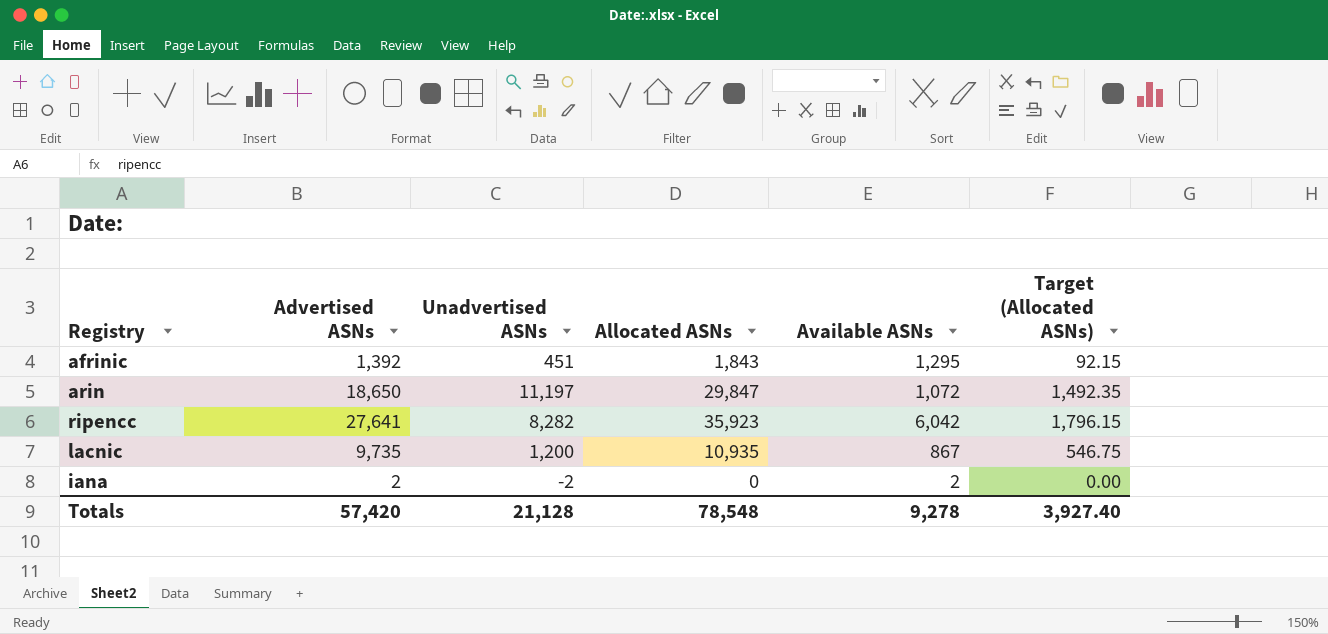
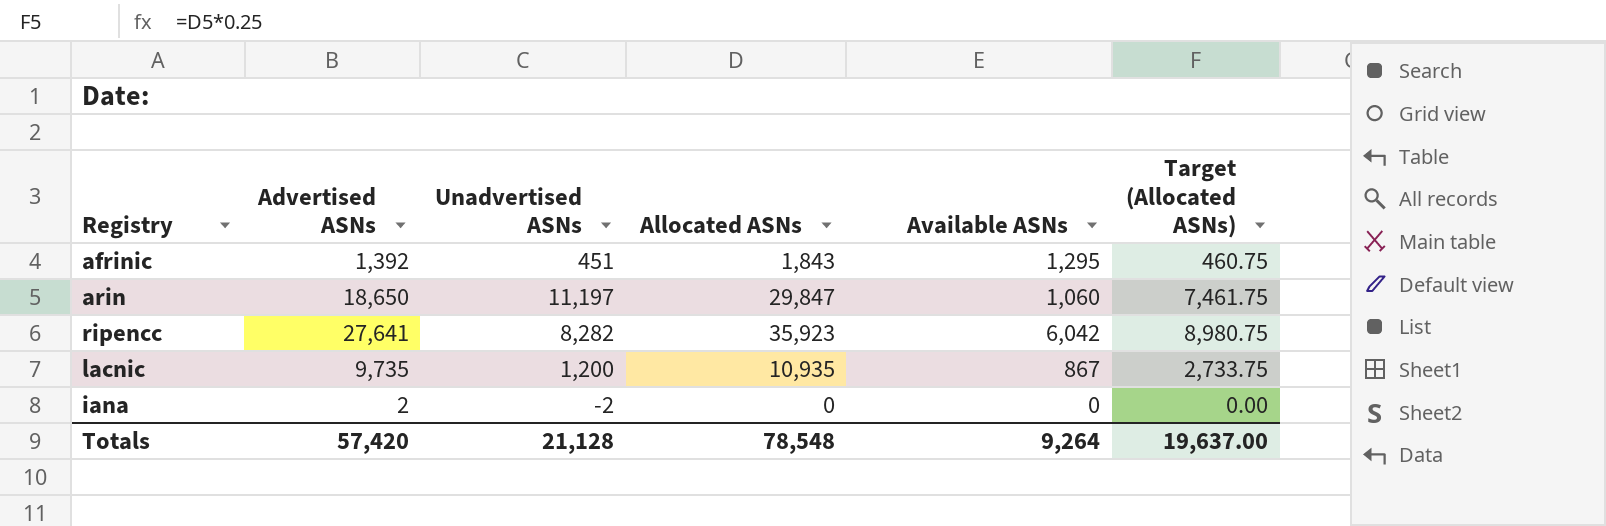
column Target (Allocated ASNs) | formula: [Allocated ASNs] * 0.05 -> [Allocated ASNs] * 0.25
arin | Available ASNs: 1,072 -> 1,060
iana | Available ASNs: 2 -> 0
Totals | Available ASNs: 9,278 -> 9,264
Totals | Target (Allocated ASNs): 3,927.40 -> 19,637.00

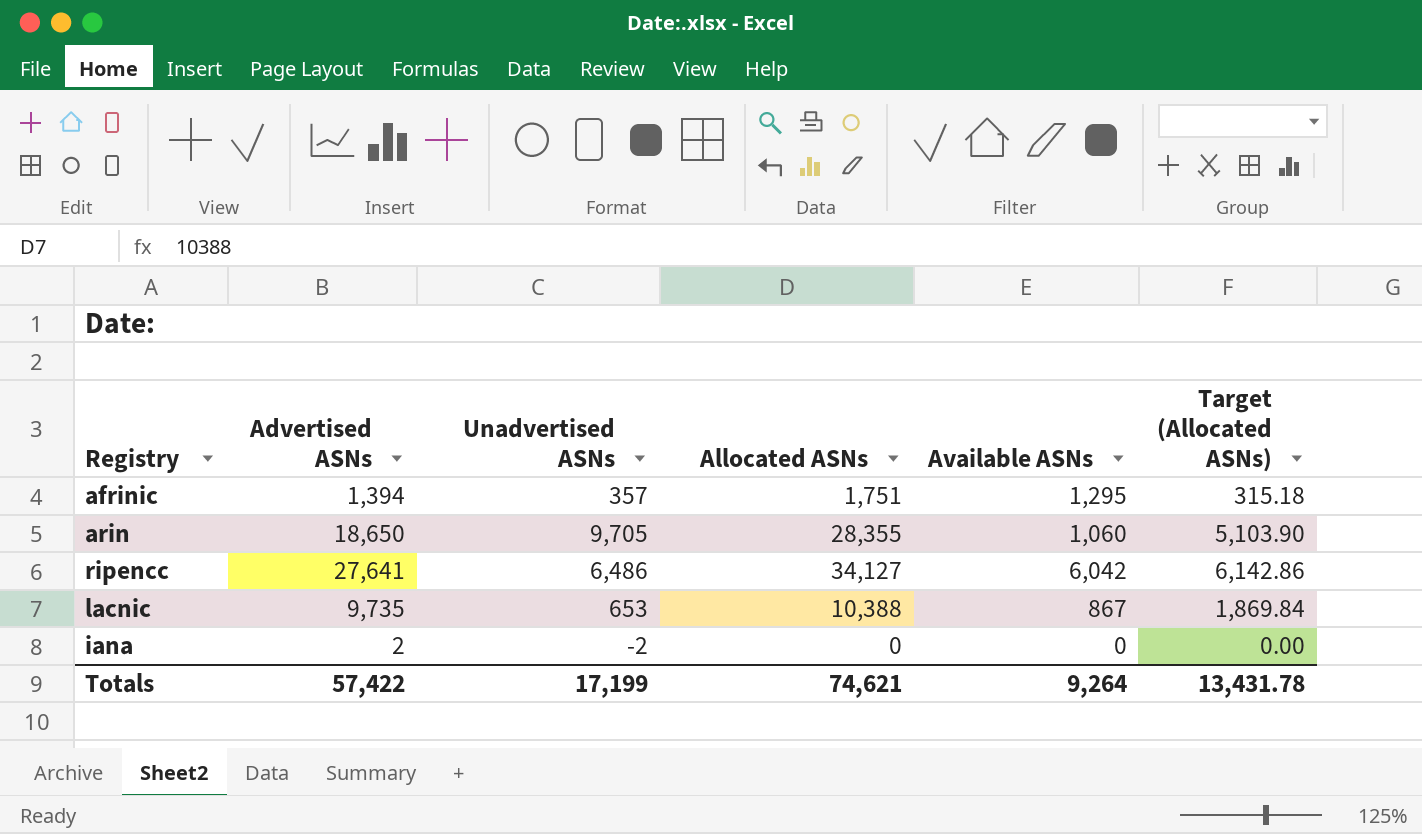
column Target (Allocated ASNs) | formula: [Allocated ASNs] * 0.25 -> [Allocated ASNs] * 0.18
afrinic | Advertised ASNs: 1,392 -> 1,394
afrinic | Unadvertised ASNs: 451 -> 357
afrinic | Allocated ASNs: 1,843 -> 1,751
arin | Unadvertised ASNs: 11,197 -> 9,705
arin | Allocated ASNs: 29,847 -> 28,355
ripencc | Unadvertised ASNs: 8,282 -> 6,486
ripencc | Allocated ASNs: 35,923 -> 34,127
lacnic | Unadvertised ASNs: 1,200 -> 653
lacnic | Allocated ASNs: 10,935 -> 10,388
Totals | Advertised ASNs: 57,420 -> 57,422
Totals | Unadvertised ASNs: 21,128 -> 17,199
Totals | Allocated ASNs: 78,548 -> 74,621
Totals | Target (Allocated ASNs): 19,637.00 -> 13,431.78

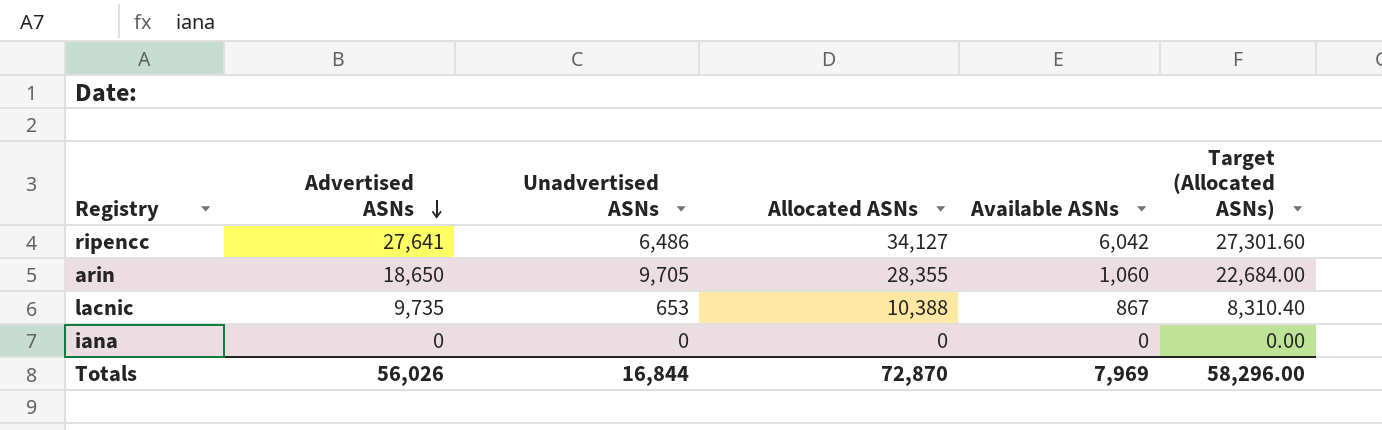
row order: none -> Advertised ASNs descending
column Target (Allocated ASNs) | formula: [Allocated ASNs] * 0.18 -> [Allocated ASNs] * 0.8
row afrinic: 1,394 | 357 | 1,751 | 1,295 | 315.18 -> none
iana | Advertised ASNs: 2 -> 0
iana | Unadvertised ASNs: -2 -> 0
Totals | Advertised ASNs: 57,422 -> 56,026
Totals | Unadvertised ASNs: 17,199 -> 16,844
Totals | Allocated ASNs: 74,621 -> 72,870
Totals | Available ASNs: 9,264 -> 7,969
Totals | Target (Allocated ASNs): 13,431.78 -> 58,296.00

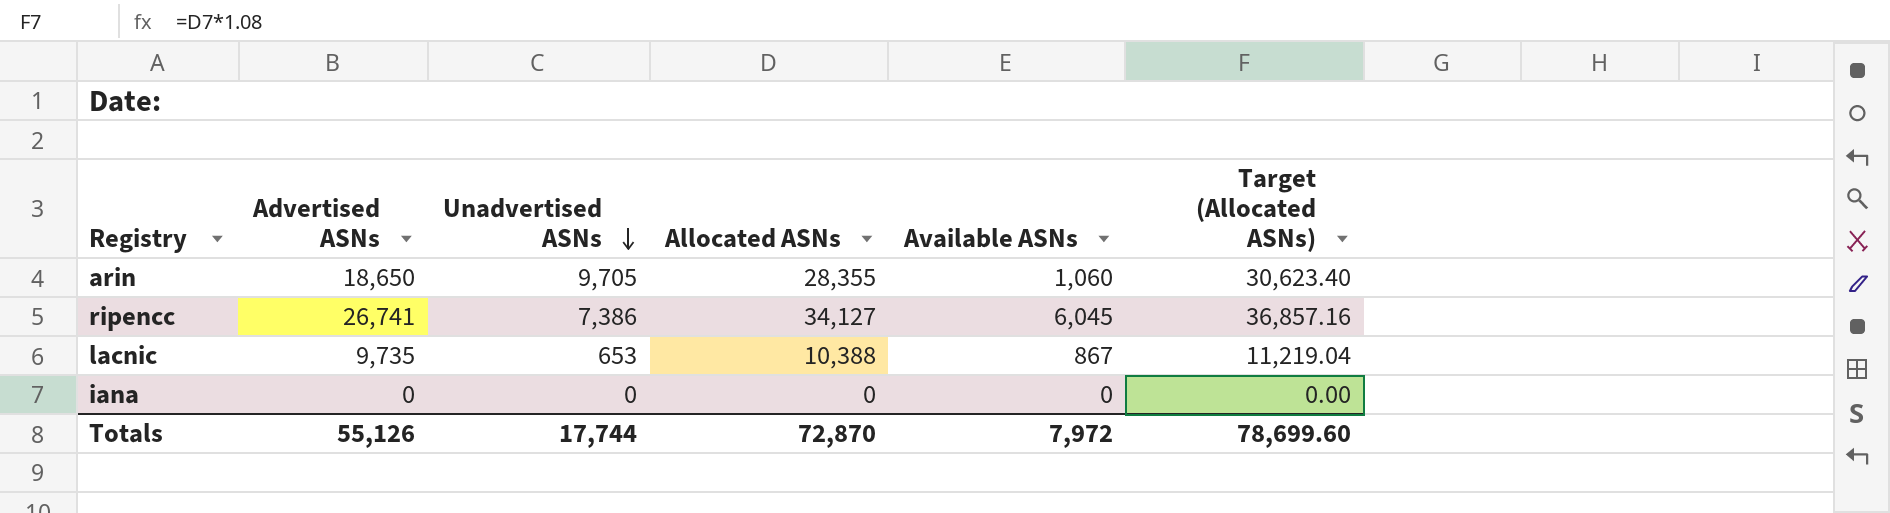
row order: Advertised ASNs descending -> Unadvertised ASNs descending
column Target (Allocated ASNs) | formula: [Allocated ASNs] * 0.8 -> [Allocated ASNs] * 1.08
ripencc | Advertised ASNs: 27,641 -> 26,741
ripencc | Unadvertised ASNs: 6,486 -> 7,386
ripencc | Available ASNs: 6,042 -> 6,045
Totals | Advertised ASNs: 56,026 -> 55,126
Totals | Unadvertised ASNs: 16,844 -> 17,744
Totals | Available ASNs: 7,969 -> 7,972
Totals | Target (Allocated ASNs): 58,296.00 -> 78,699.60

